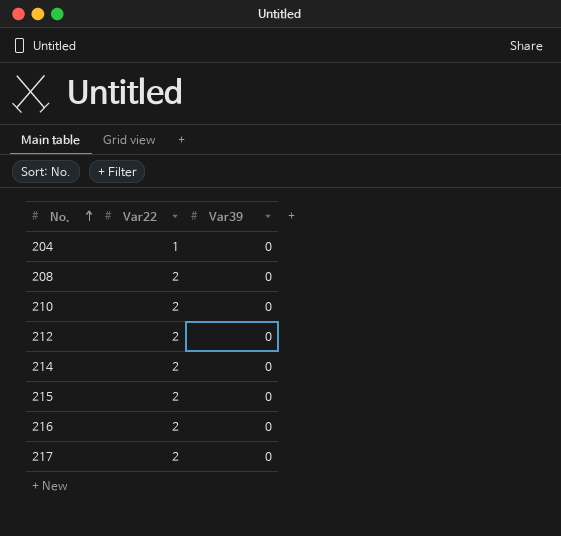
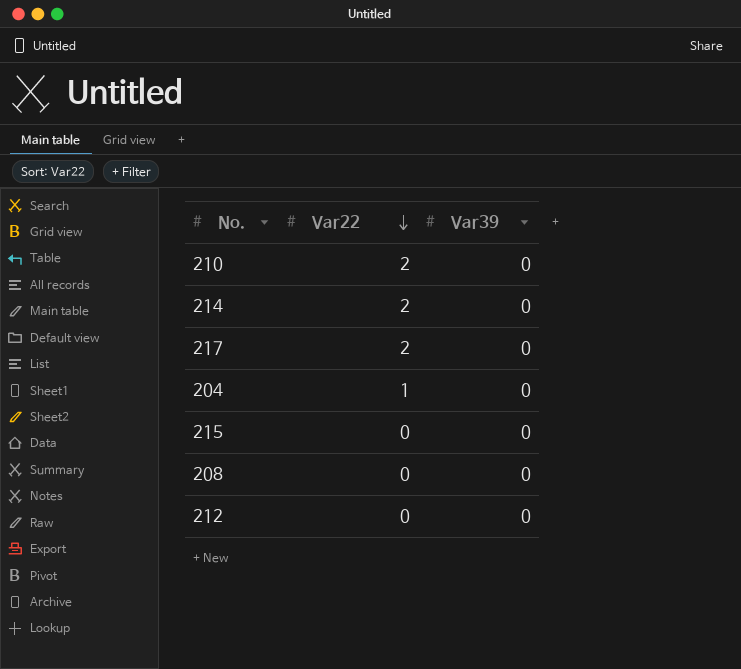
row order: No. ascending -> Var22 descending
row 216: 2 | 0 -> none
215 | Var22: 2 -> 0
208 | Var22: 2 -> 0
212 | Var22: 2 -> 0

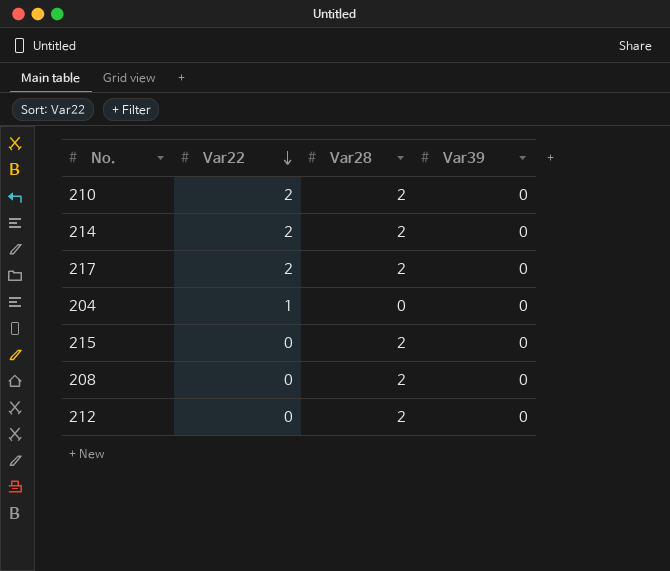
column Var28 | position: none -> 3

